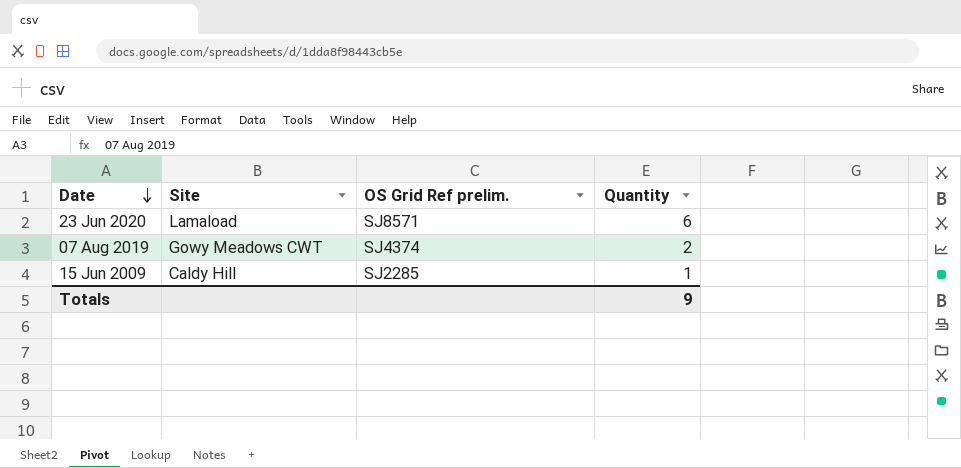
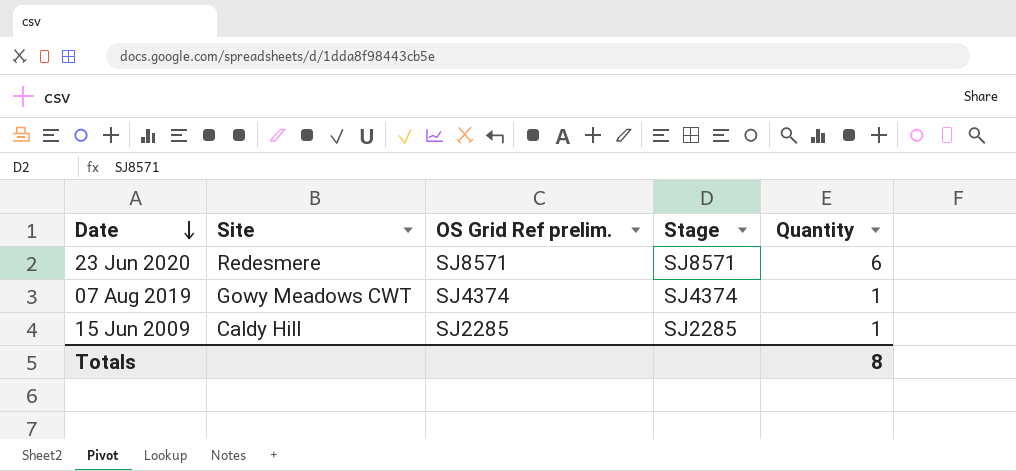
column Stage | position: none -> 4
23 Jun 2020 | Site: Lamaload -> Redesmere
07 Aug 2019 | Quantity: 2 -> 1
Totals | Quantity: 9 -> 8

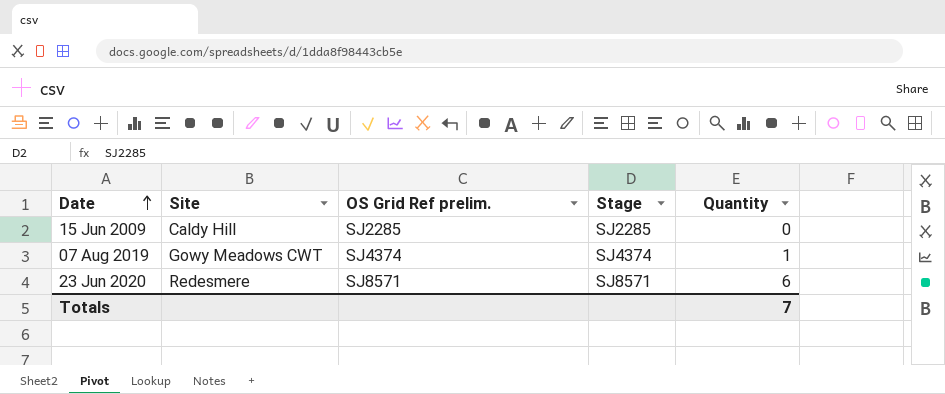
row order: Date descending -> Date ascending
15 Jun 2009 | Quantity: 1 -> 0
Totals | Quantity: 8 -> 7

